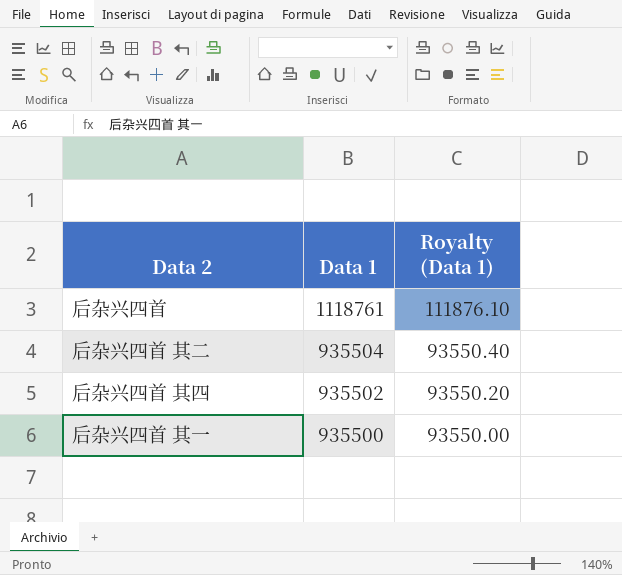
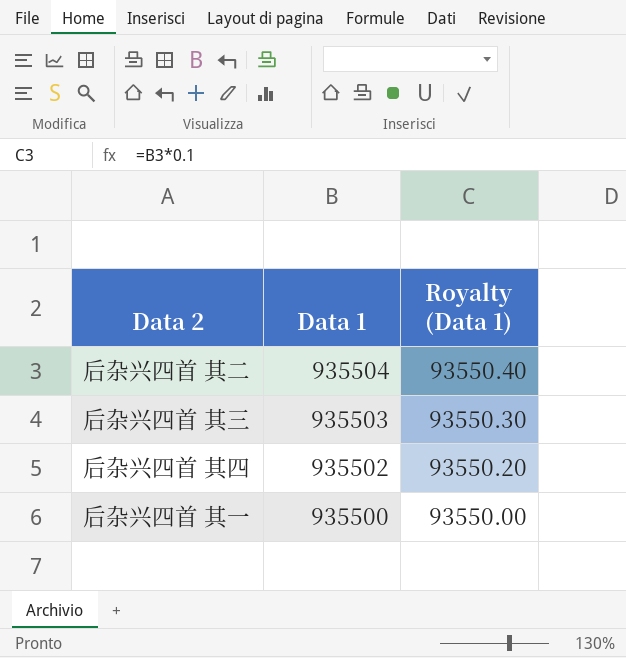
row 后杂兴四首: 1118761 | 111876.10 -> none
row 后杂兴四首 其三: none -> 935503 | 93550.30

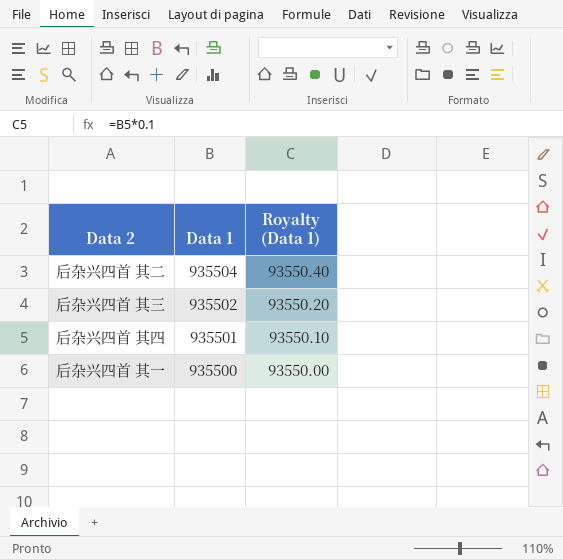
后杂兴四首 其三 | Data 1: 935503 -> 935502
后杂兴四首 其三 | Royalty (Data 1): 93550.30 -> 93550.20
后杂兴四首 其四 | Data 1: 935502 -> 935501
后杂兴四首 其四 | Royalty (Data 1): 93550.20 -> 93550.10

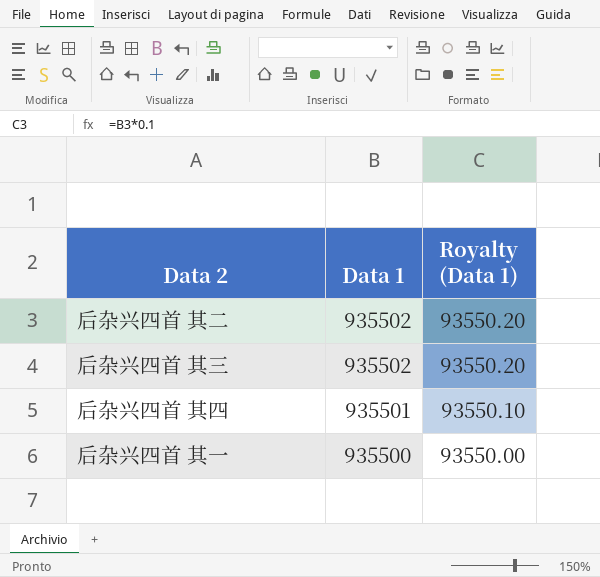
后杂兴四首 其二 | Data 1: 935504 -> 935502
后杂兴四首 其二 | Royalty (Data 1): 93550.40 -> 93550.20

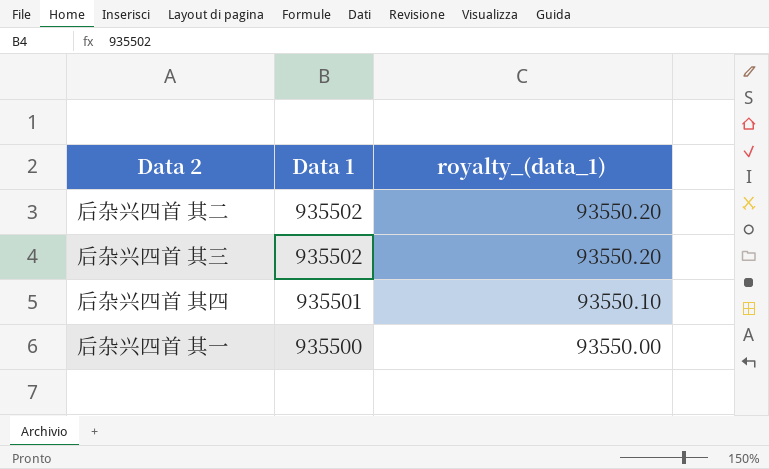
column name: Royalty (Data 1) -> royalty_(data_1)

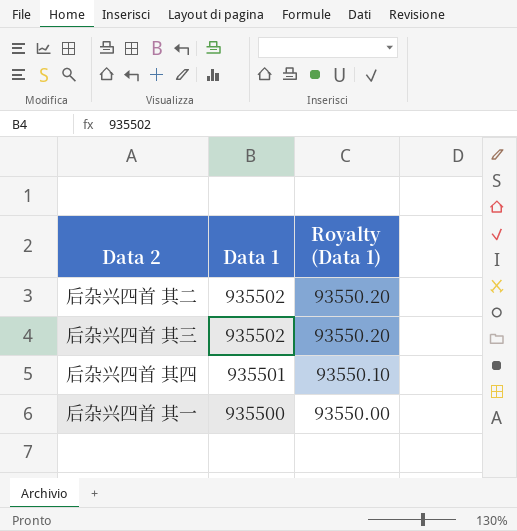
column name: royalty_(data_1) -> Royalty (Data 1)

